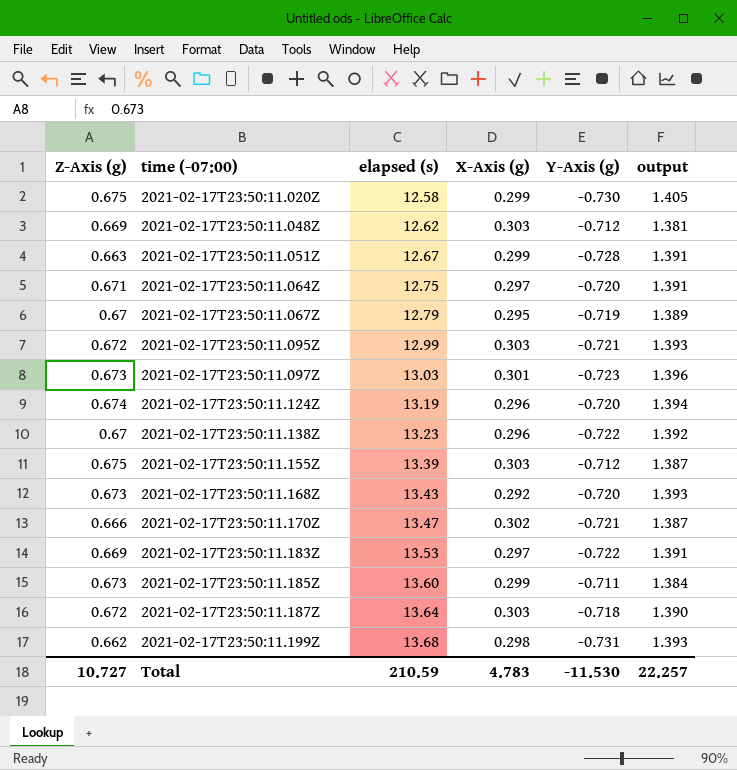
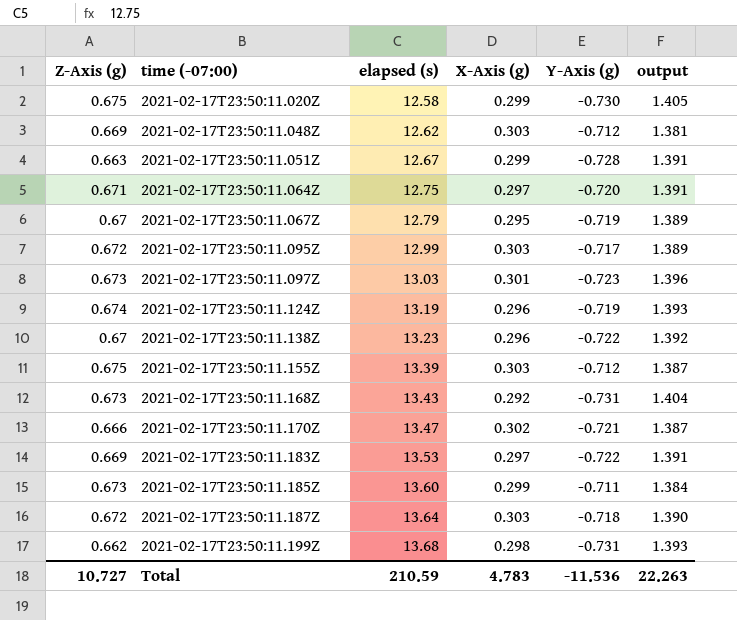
2021-02-17T23:50:11.095Z | Y-Axis (g): -0.721 -> -0.717
2021-02-17T23:50:11.095Z | output: 1.393 -> 1.389
2021-02-17T23:50:11.124Z | Y-Axis (g): -0.720 -> -0.719
2021-02-17T23:50:11.124Z | output: 1.394 -> 1.393
2021-02-17T23:50:11.168Z | Y-Axis (g): -0.720 -> -0.731
2021-02-17T23:50:11.168Z | output: 1.393 -> 1.404
Total | Y-Axis (g): -11.530 -> -11.536
Total | output: 22.257 -> 22.263

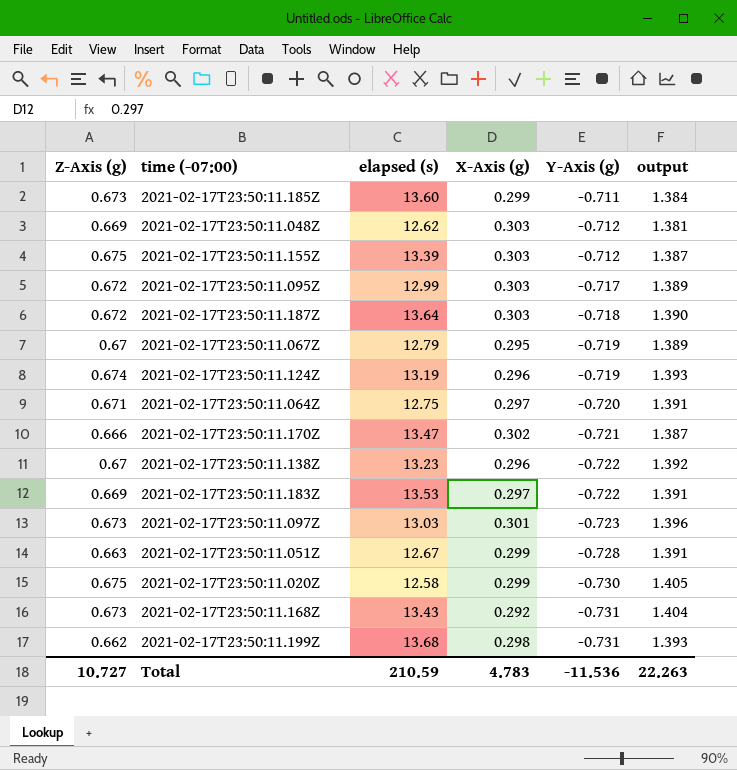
row order: time (-07:00) ascending -> Y-Axis (g) descending

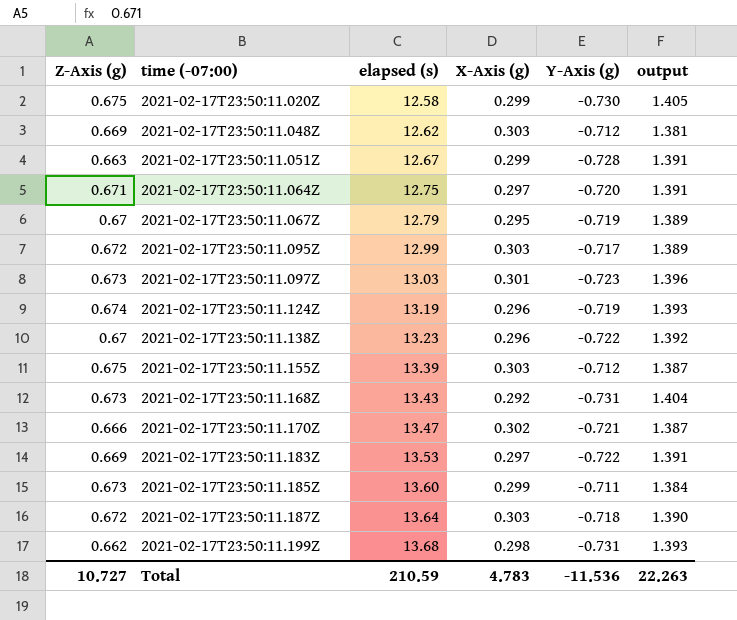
row order: Y-Axis (g) descending -> time (-07:00) ascending

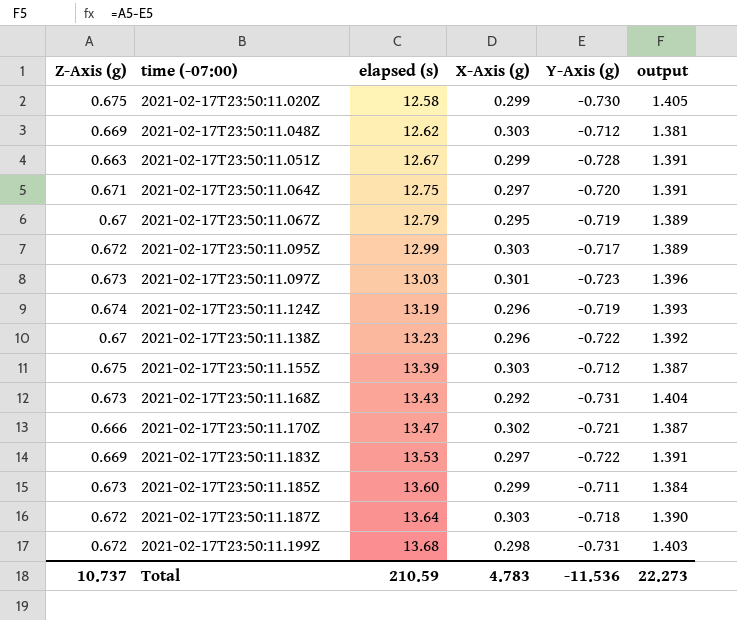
2021-02-17T23:50:11.199Z | Z-Axis (g): 0.662 -> 0.672
2021-02-17T23:50:11.199Z | output: 1.393 -> 1.403
Total | Z-Axis (g): 10.727 -> 10.737
Total | output: 22.263 -> 22.273

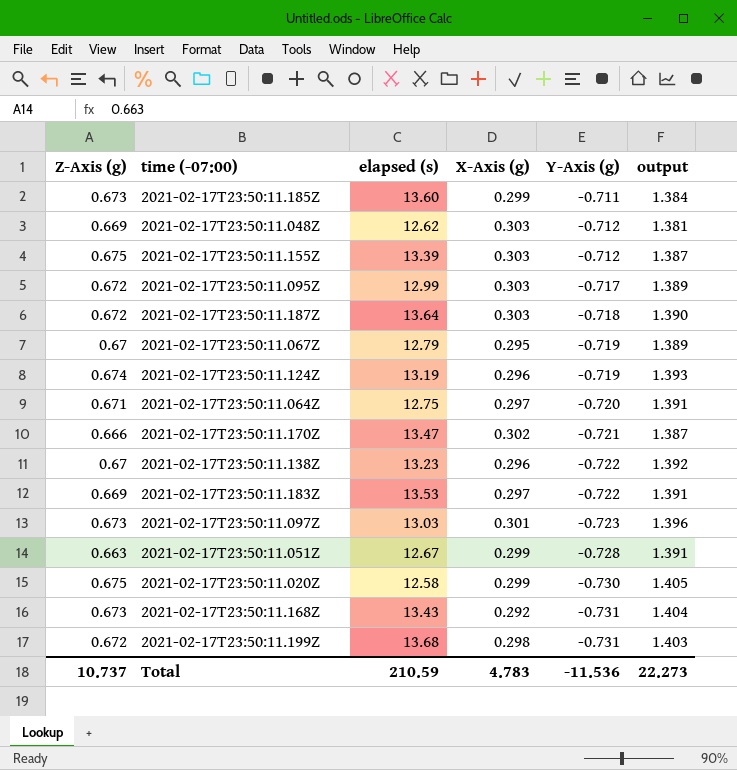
row order: time (-07:00) ascending -> Y-Axis (g) descending

